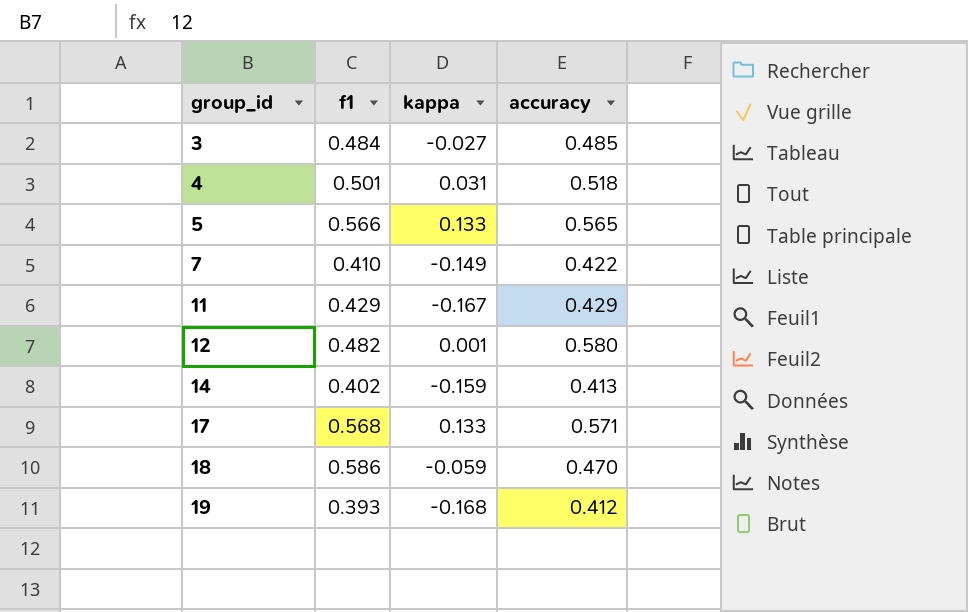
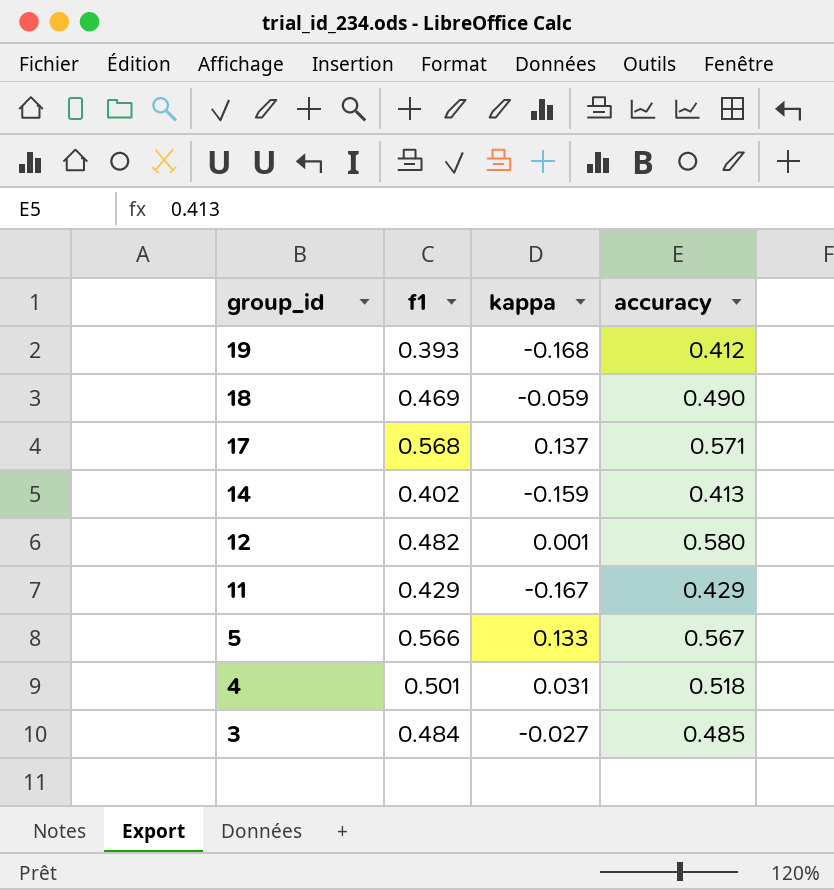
row order: group_id ascending -> group_id descending
row 7: 0.410 | -0.149 | 0.422 -> none
18 | f1: 0.586 -> 0.469
18 | accuracy: 0.470 -> 0.490
17 | kappa: 0.133 -> 0.137
5 | accuracy: 0.565 -> 0.567

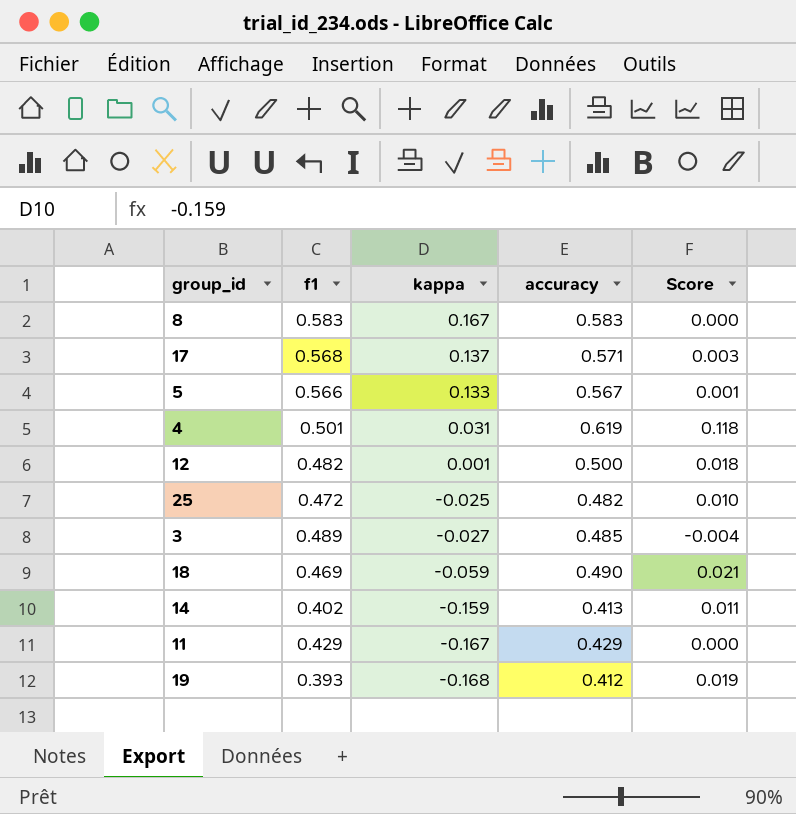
row order: group_id descending -> kappa descending
column Score | formula: none -> [accuracy] - [f1]
row 8: none -> 0.583 | 0.167 | 0.583 | 0.000
4 | accuracy: 0.518 -> 0.619
12 | accuracy: 0.580 -> 0.500
row 25: none -> 0.472 | -0.025 | 0.482 | 0.010
3 | f1: 0.484 -> 0.489

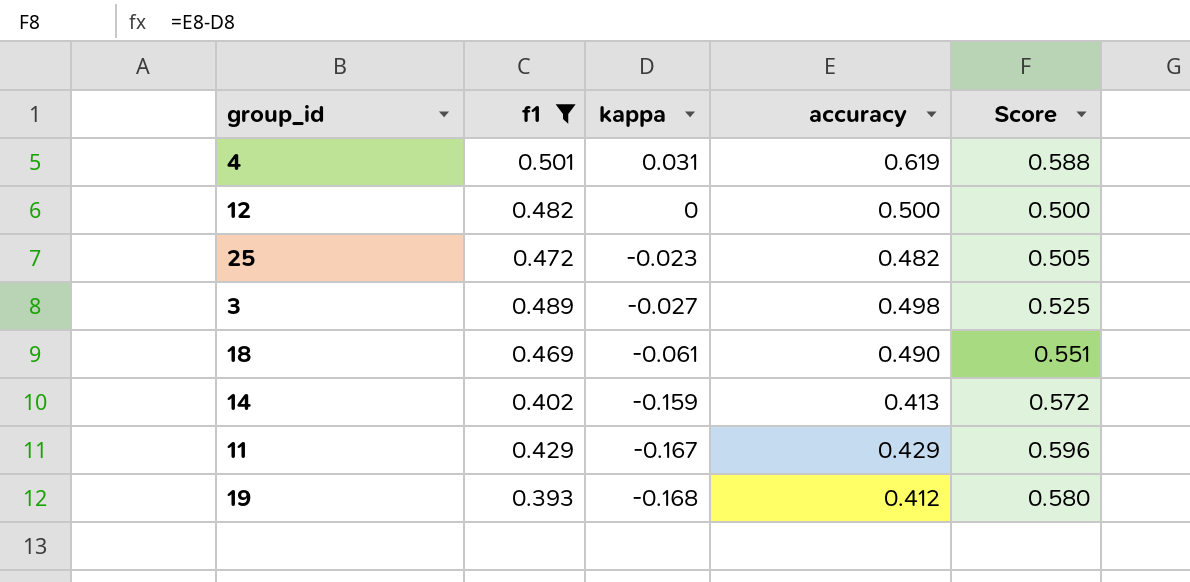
filter: none -> f1 <= 0.501
column Score | formula: [accuracy] - [f1] -> [accuracy] - [kappa]
12 | kappa: 0.001 -> 0
25 | kappa: -0.025 -> -0.023
3 | accuracy: 0.485 -> 0.498
18 | kappa: -0.059 -> -0.061

